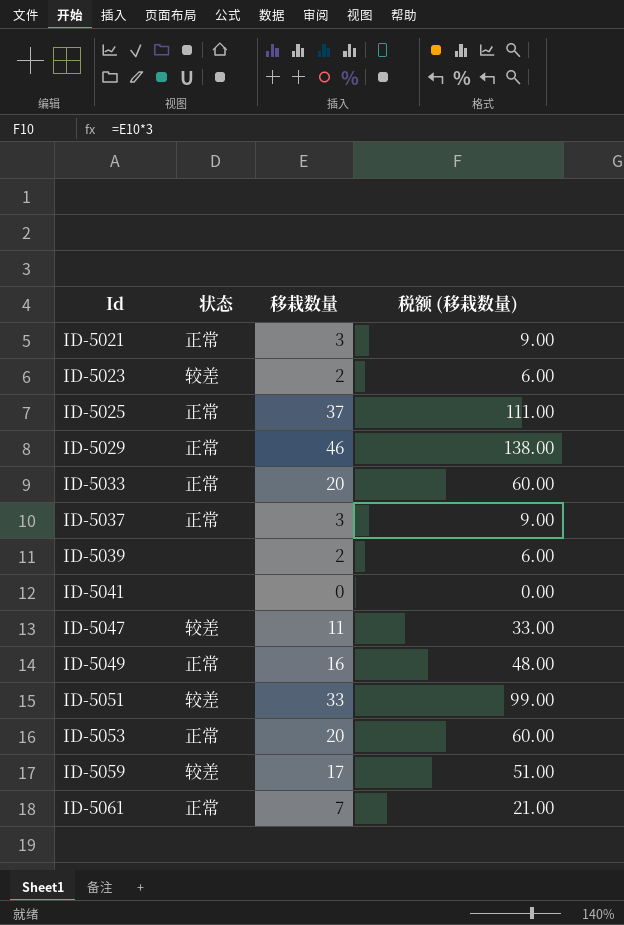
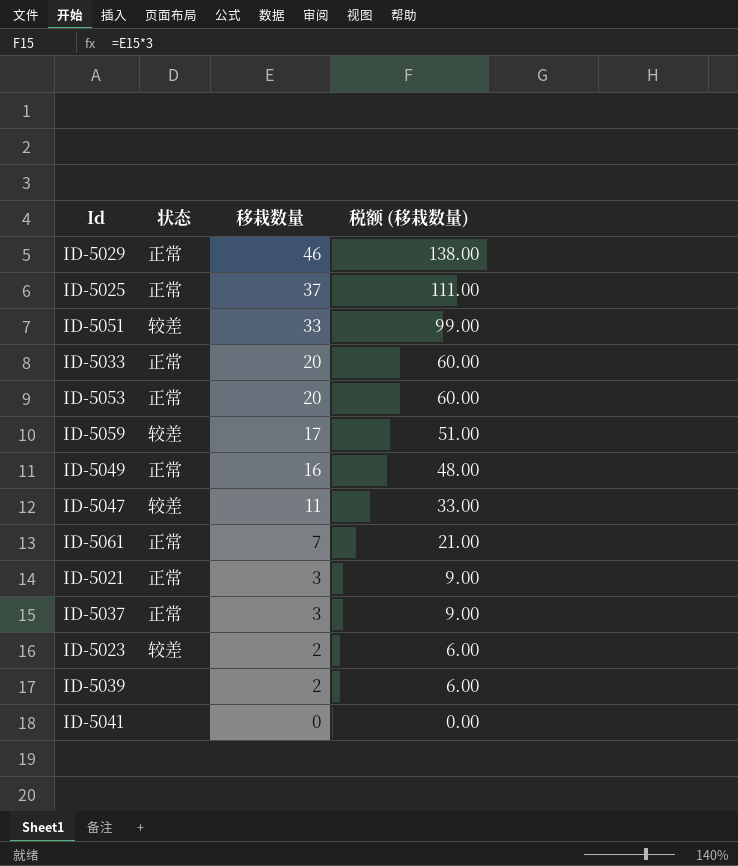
row order: Id ascending -> 移栽数量 descending

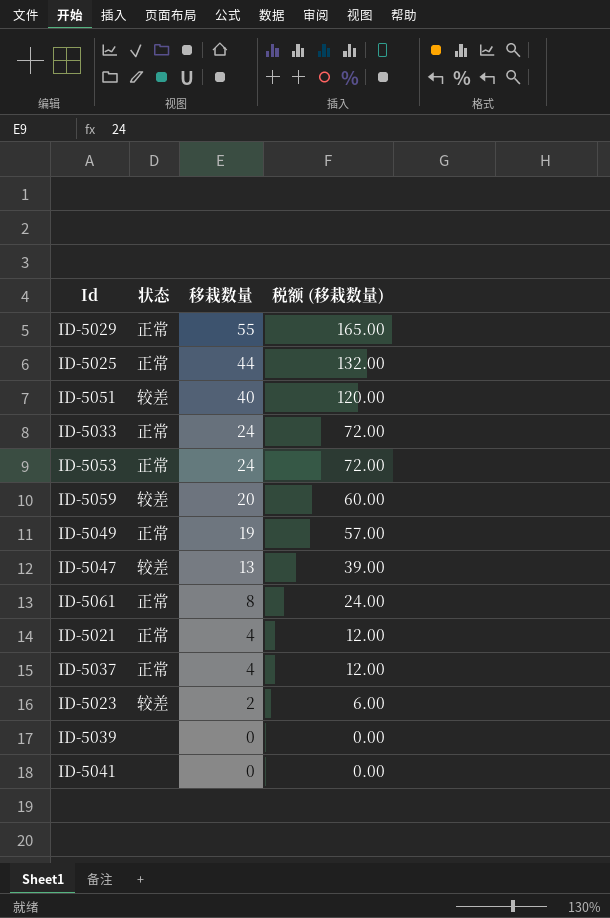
ID-5029 | 移栽数量: 46 -> 55
ID-5029 | 税额 (移栽数量): 138.00 -> 165.00
ID-5025 | 移栽数量: 37 -> 44
ID-5025 | 税额 (移栽数量): 111.00 -> 132.00
ID-5051 | 移栽数量: 33 -> 40
ID-5051 | 税额 (移栽数量): 99.00 -> 120.00
ID-5033 | 移栽数量: 20 -> 24
ID-5033 | 税额 (移栽数量): 60.00 -> 72.00
ID-5053 | 移栽数量: 20 -> 24
ID-5053 | 税额 (移栽数量): 60.00 -> 72.00
ID-5059 | 移栽数量: 17 -> 20
ID-5059 | 税额 (移栽数量): 51.00 -> 60.00
ID-5049 | 移栽数量: 16 -> 19
ID-5049 | 税额 (移栽数量): 48.00 -> 57.00
ID-5047 | 移栽数量: 11 -> 13
ID-5047 | 税额 (移栽数量): 33.00 -> 39.00
ID-5061 | 移栽数量: 7 -> 8
ID-5061 | 税额 (移栽数量): 21.00 -> 24.00
ID-5021 | 移栽数量: 3 -> 4
ID-5021 | 税额 (移栽数量): 9.00 -> 12.00
ID-5037 | 移栽数量: 3 -> 4
ID-5037 | 税额 (移栽数量): 9.00 -> 12.00
ID-5039 | 移栽数量: 2 -> 0
ID-5039 | 税额 (移栽数量): 6.00 -> 0.00

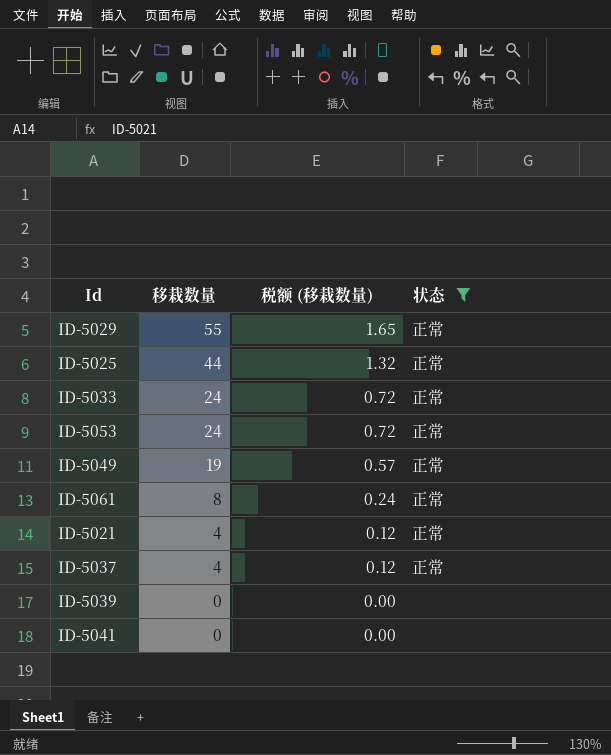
filter: none -> 状态 != 较差
column 税额 (移栽数量) | formula: [移栽数量] * 3 -> [移栽数量] * 0.03
column 状态 | position: 2 -> 4

